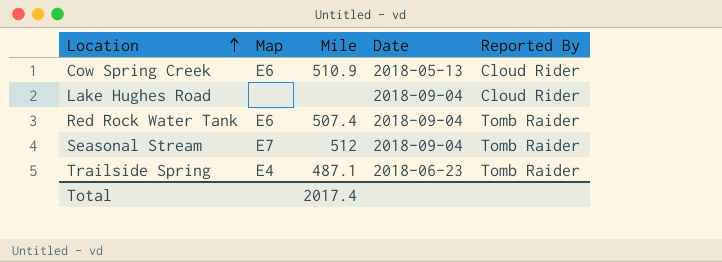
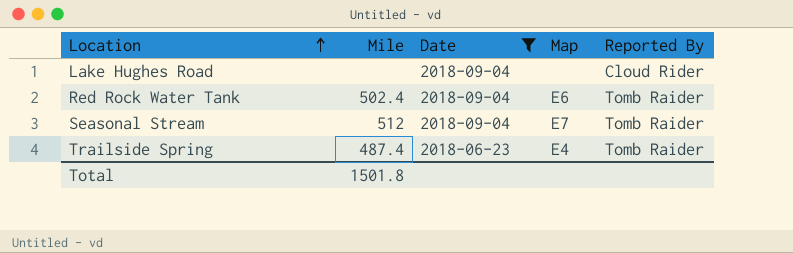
filter: none -> Date != 2018-05-13
column Map | position: 2 -> 4
Red Rock Water Tank | Mile: 507.4 -> 502.4
Trailside Spring | Mile: 487.1 -> 487.4
Total | Mile: 2017.4 -> 1501.8

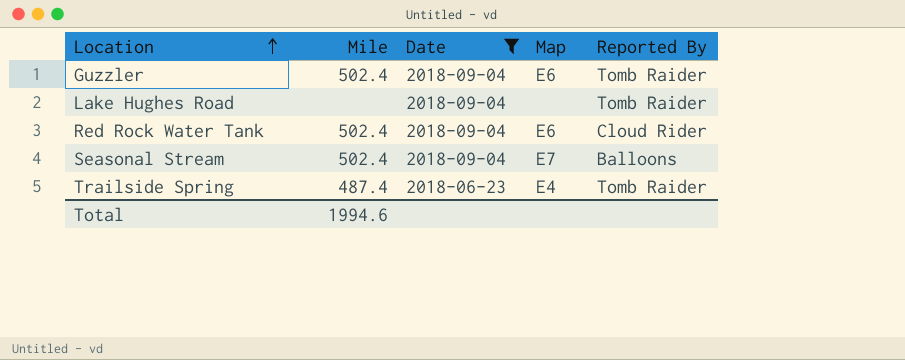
row Guzzler: none -> 502.4 | 2018-09-04 | E6 | Tomb Raider
Lake Hughes Road | Reported By: Cloud Rider -> Tomb Raider
Red Rock Water Tank | Reported By: Tomb Raider -> Cloud Rider
Seasonal Stream | Mile: 512 -> 502.4
Seasonal Stream | Reported By: Tomb Raider -> Balloons
Total | Mile: 1501.8 -> 1994.6

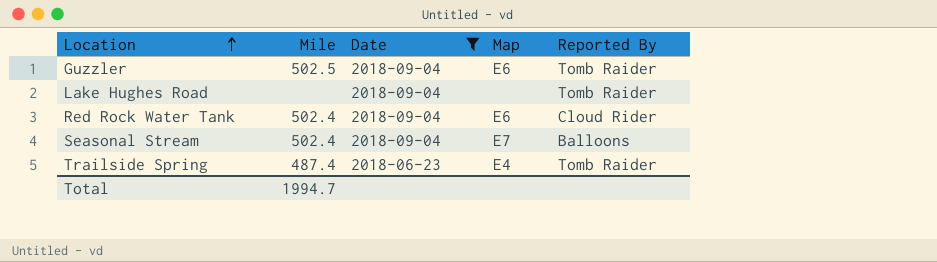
Guzzler | Mile: 502.4 -> 502.5
Total | Mile: 1994.6 -> 1994.7

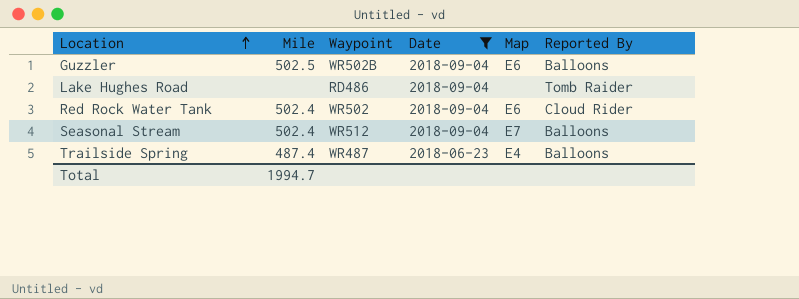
column Waypoint | position: none -> 3
Guzzler | Reported By: Tomb Raider -> Balloons
Trailside Spring | Reported By: Tomb Raider -> Balloons

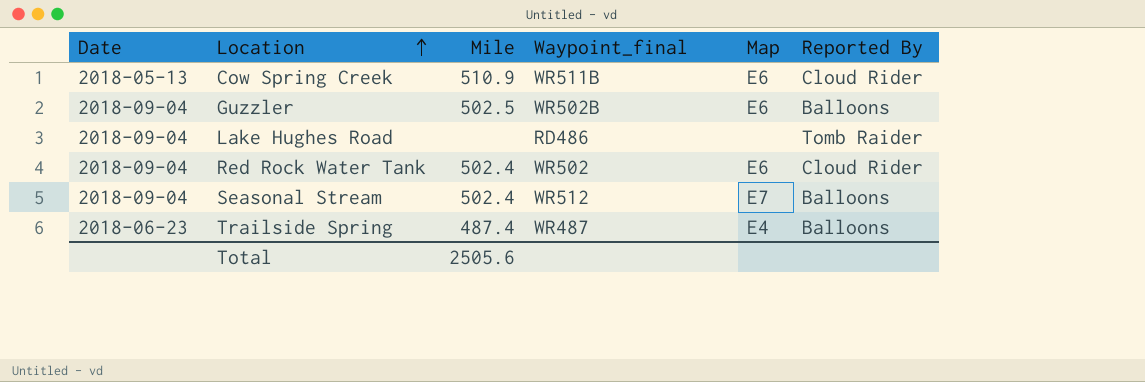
filter: Date != 2018-05-13 -> none
column Date | position: 4 -> 1
column name: Waypoint -> Waypoint_final
Total | Mile: 1994.7 -> 2505.6

